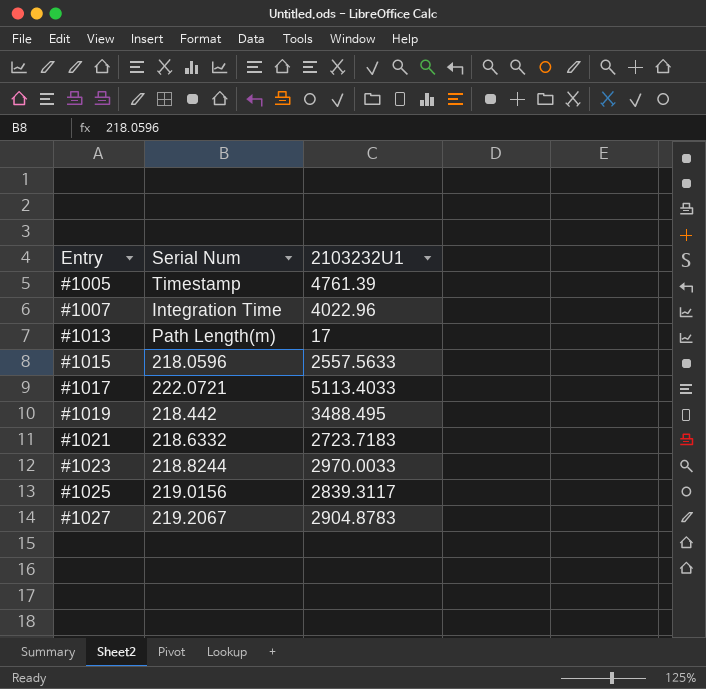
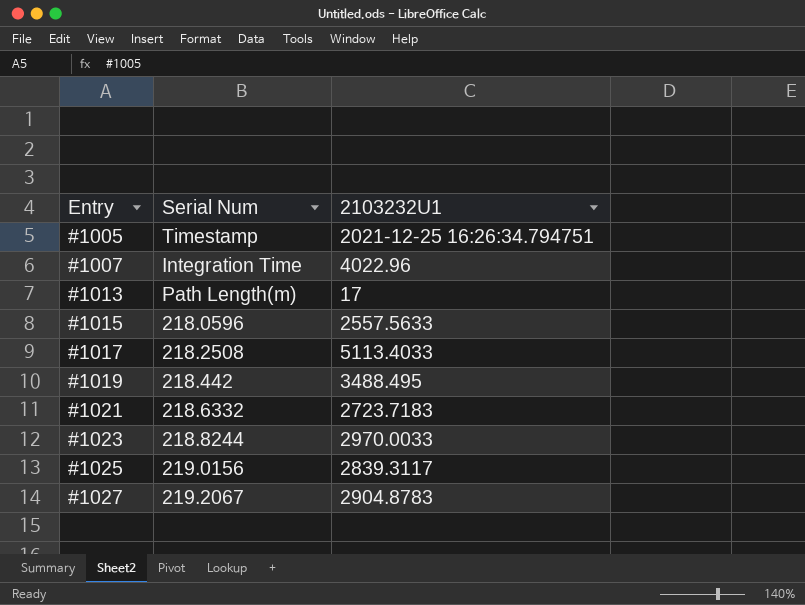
#1005 | 2103232U1: 4761.39 -> 2021-12-25 16:26:34.794751
#1017 | Serial Num: 222.0721 -> 218.2508

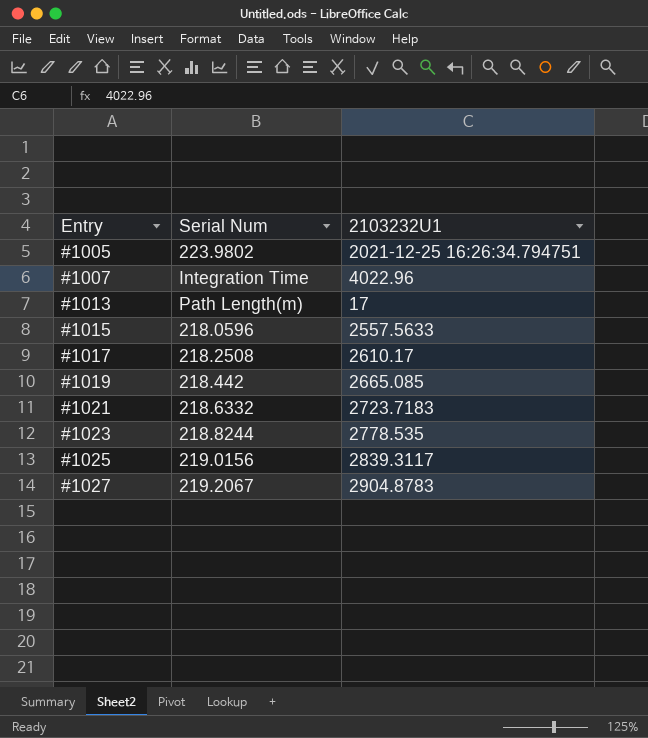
#1005 | Serial Num: Timestamp -> 223.9802
#1017 | 2103232U1: 5113.4033 -> 2610.17
#1019 | 2103232U1: 3488.495 -> 2665.085
#1023 | 2103232U1: 2970.0033 -> 2778.535

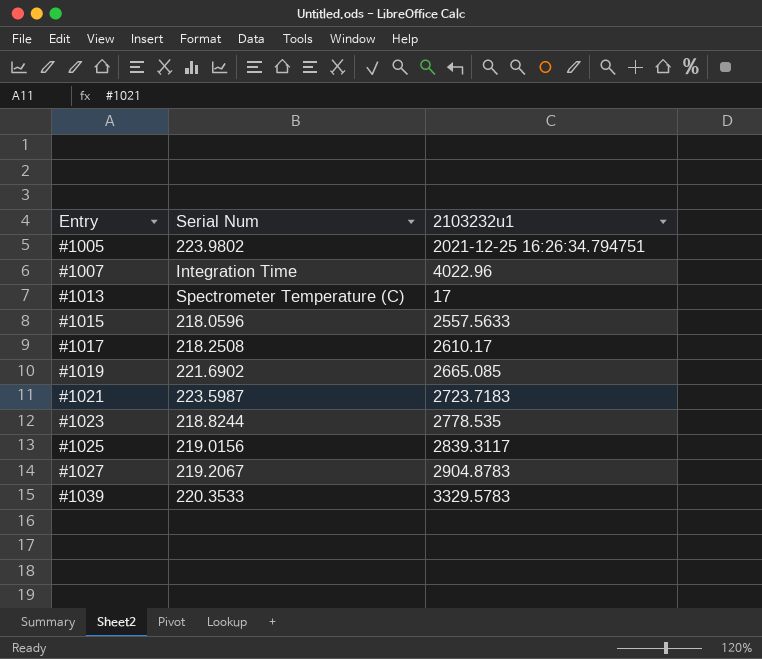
column name: 2103232U1 -> 2103232u1
#1013 | Serial Num: Path Length(m) -> Spectrometer Temperature (C)
#1019 | Serial Num: 218.442 -> 221.6902
#1021 | Serial Num: 218.6332 -> 223.5987
row #1039: none -> 220.3533 | 3329.5783

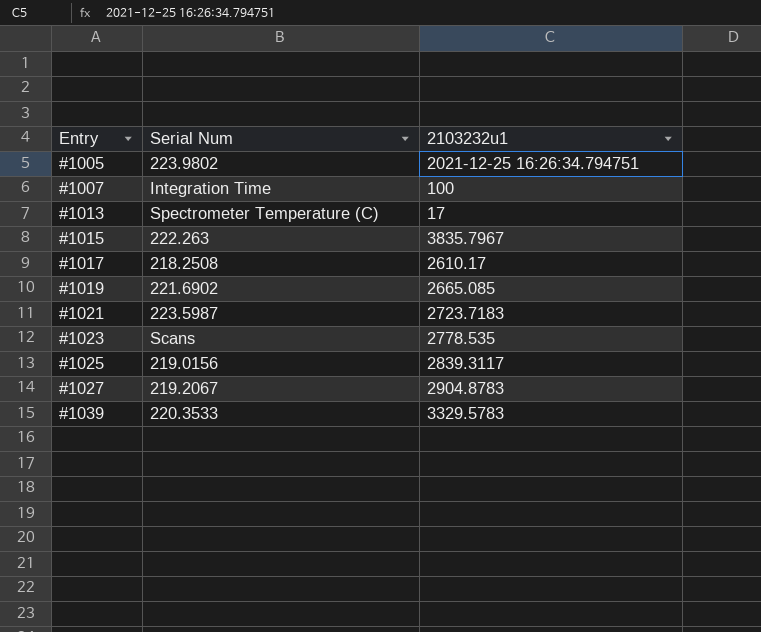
#1007 | 2103232u1: 4022.96 -> 100
#1015 | Serial Num: 218.0596 -> 222.263
#1015 | 2103232u1: 2557.5633 -> 3835.7967
#1023 | Serial Num: 218.8244 -> Scans

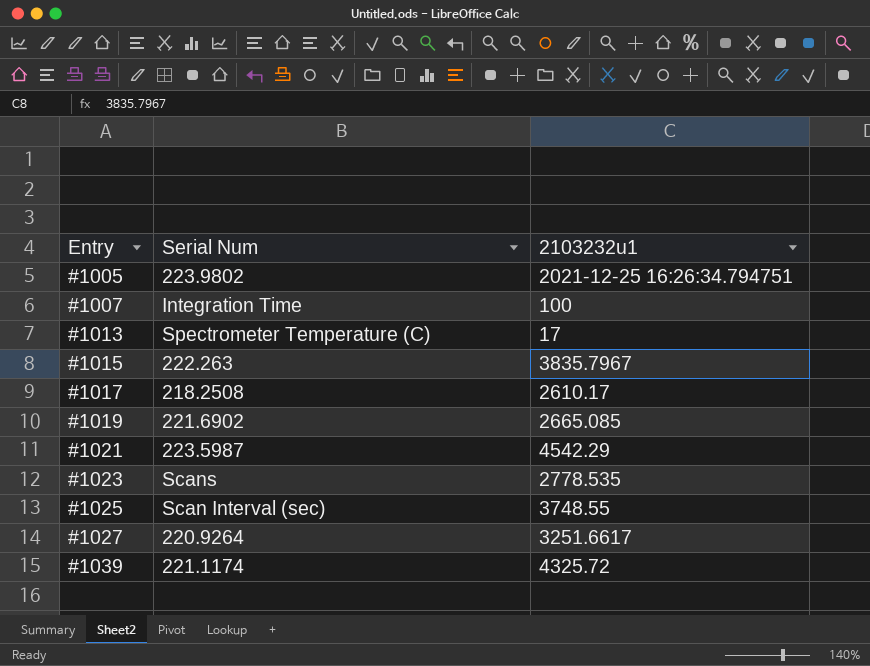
#1021 | 2103232u1: 2723.7183 -> 4542.29
#1025 | Serial Num: 219.0156 -> Scan Interval (sec)
#1025 | 2103232u1: 2839.3117 -> 3748.55
#1027 | Serial Num: 219.2067 -> 220.9264
#1027 | 2103232u1: 2904.8783 -> 3251.6617
#1039 | Serial Num: 220.3533 -> 221.1174
#1039 | 2103232u1: 3329.5783 -> 4325.72

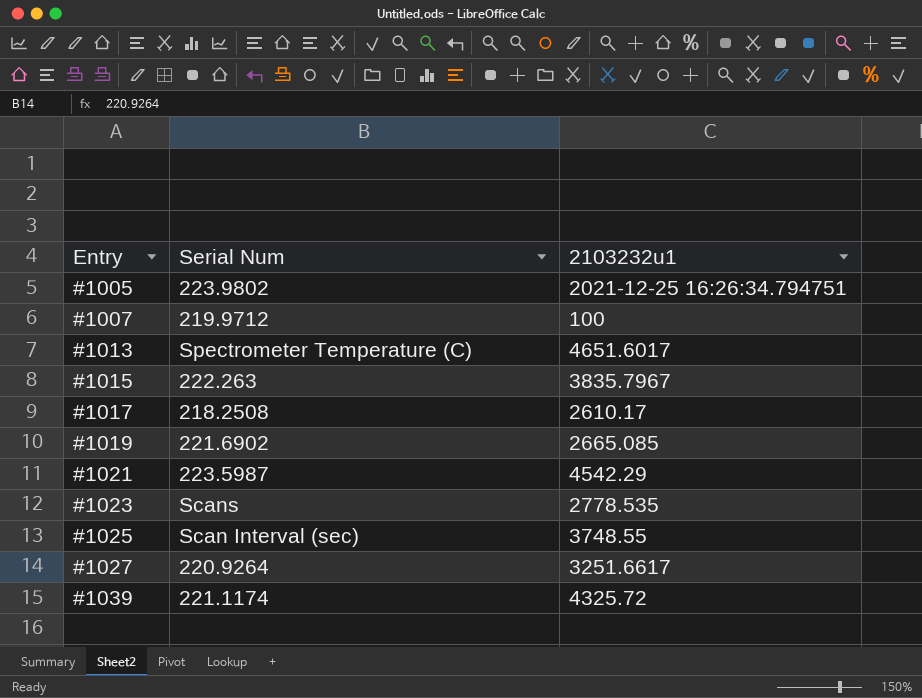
#1007 | Serial Num: Integration Time -> 219.9712
#1013 | 2103232u1: 17 -> 4651.6017

